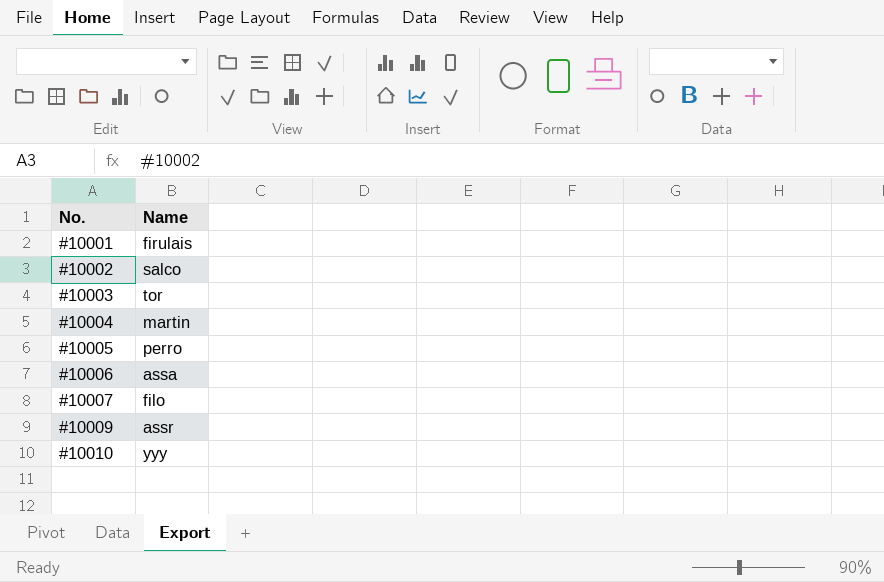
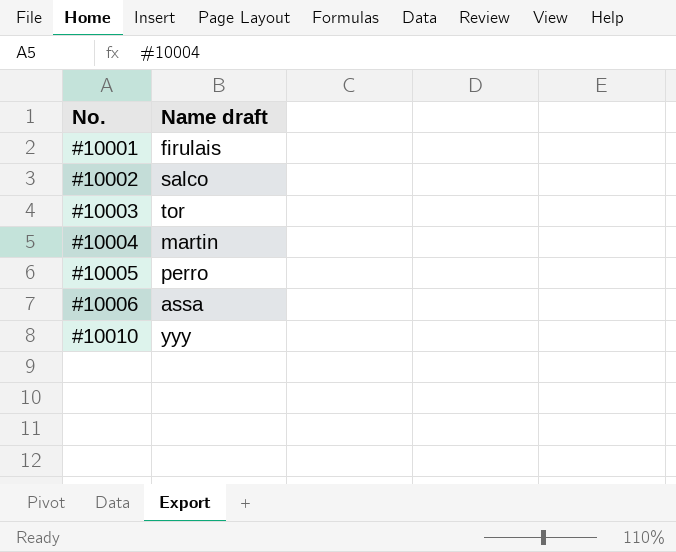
column name: Name -> Name draft
row #10007: filo -> none
row #10009: assr -> none

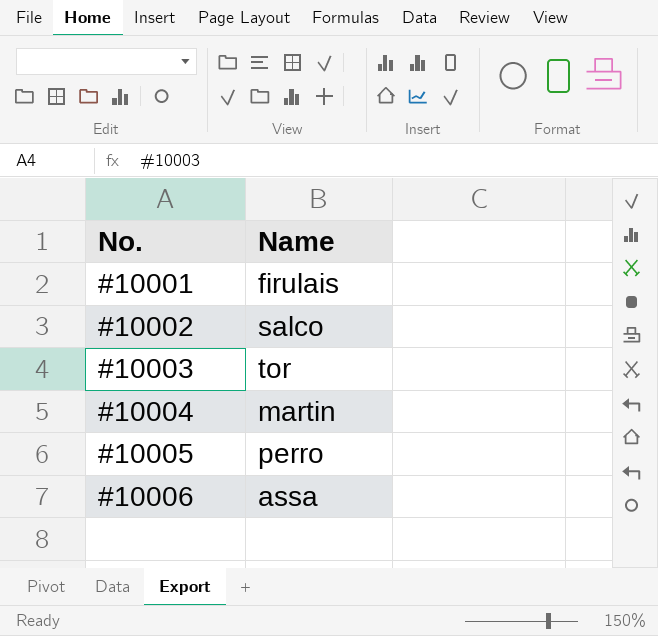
column name: Name draft -> Name
row #10010: yyy -> none

